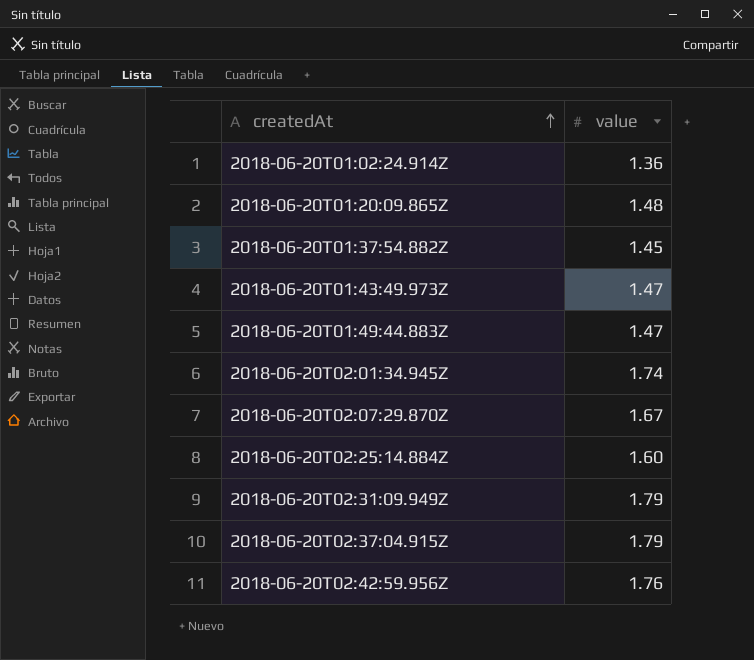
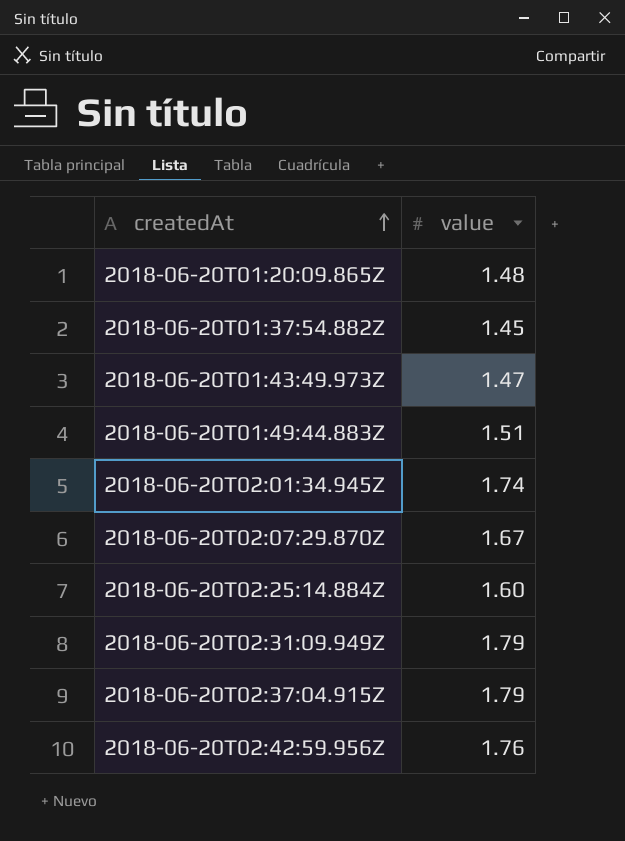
row 2018-06-20T01:02:24.914Z: 1.36 -> none
2018-06-20T01:49:44.883Z | value: 1.47 -> 1.51

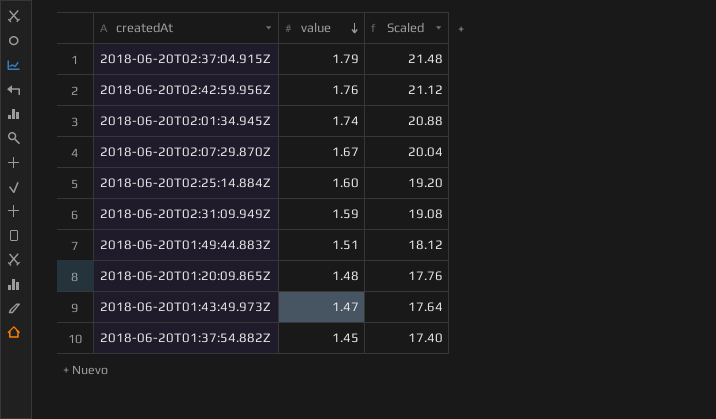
row order: createdAt ascending -> value descending
column Scaled | formula: none -> [value] * 12
2018-06-20T02:31:09.949Z | value: 1.79 -> 1.59

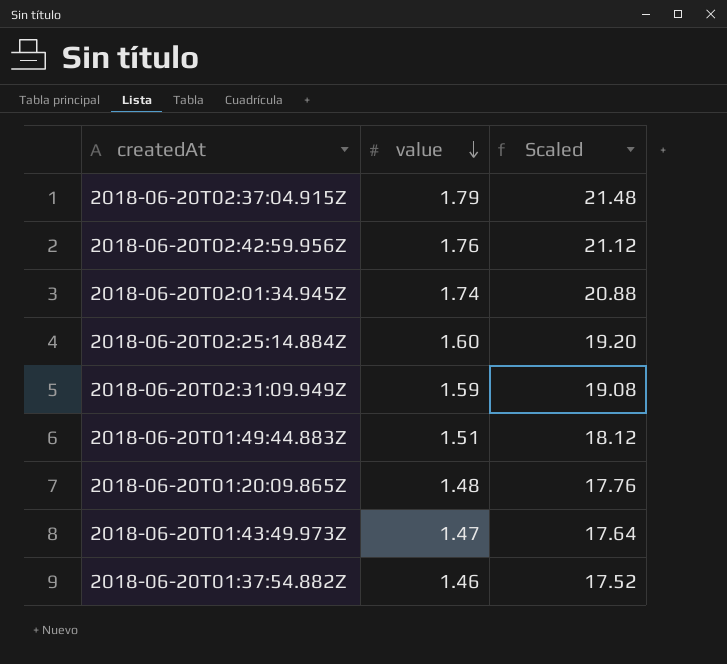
row 2018-06-20T02:07:29.870Z: 1.67 | 20.04 -> none
2018-06-20T01:37:54.882Z | value: 1.45 -> 1.46
2018-06-20T01:37:54.882Z | Scaled: 17.40 -> 17.52

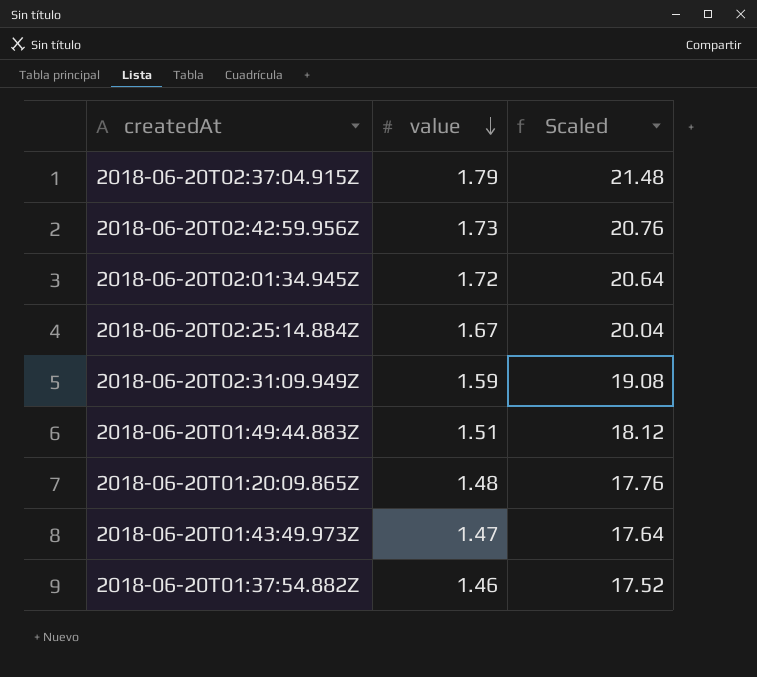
2018-06-20T02:42:59.956Z | value: 1.76 -> 1.73
2018-06-20T02:42:59.956Z | Scaled: 21.12 -> 20.76
2018-06-20T02:01:34.945Z | value: 1.74 -> 1.72
2018-06-20T02:01:34.945Z | Scaled: 20.88 -> 20.64
2018-06-20T02:25:14.884Z | value: 1.60 -> 1.67
2018-06-20T02:25:14.884Z | Scaled: 19.20 -> 20.04

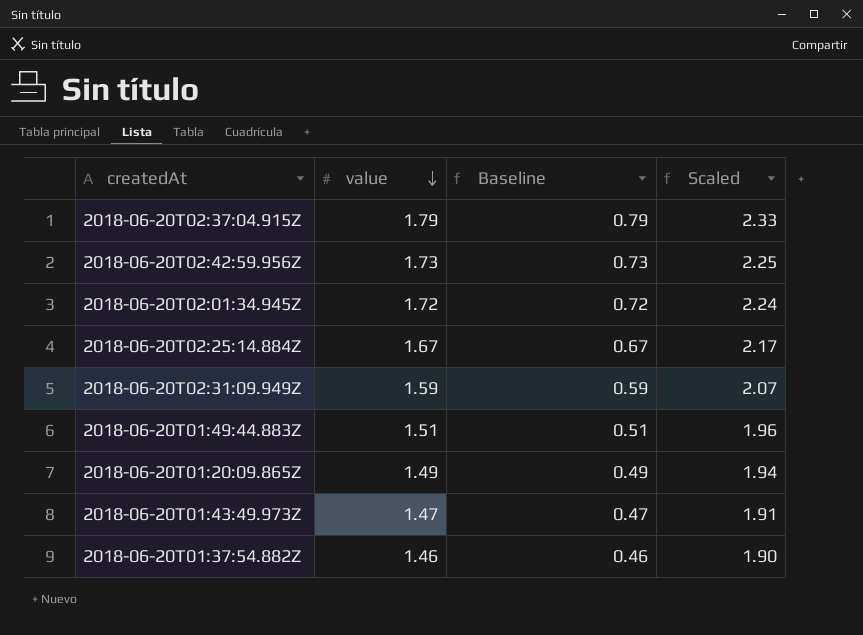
column Baseline | formula: none -> [value] - 1
column Scaled | formula: [value] * 12 -> [value] * 1.3
2018-06-20T01:20:09.865Z | value: 1.48 -> 1.49

